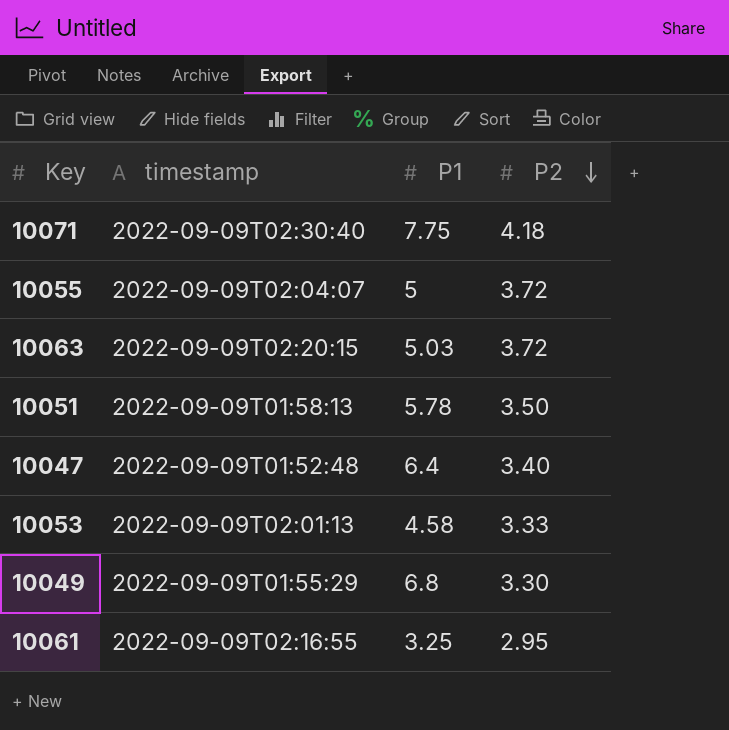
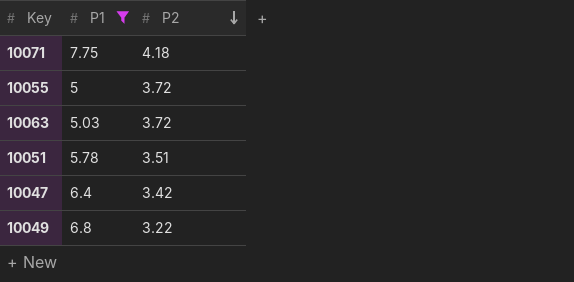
filter: none -> P1 >= 5
column timestamp | position: 2 -> none
10051 | P2: 3.50 -> 3.51
10047 | P2: 3.40 -> 3.42
10049 | P2: 3.30 -> 3.22

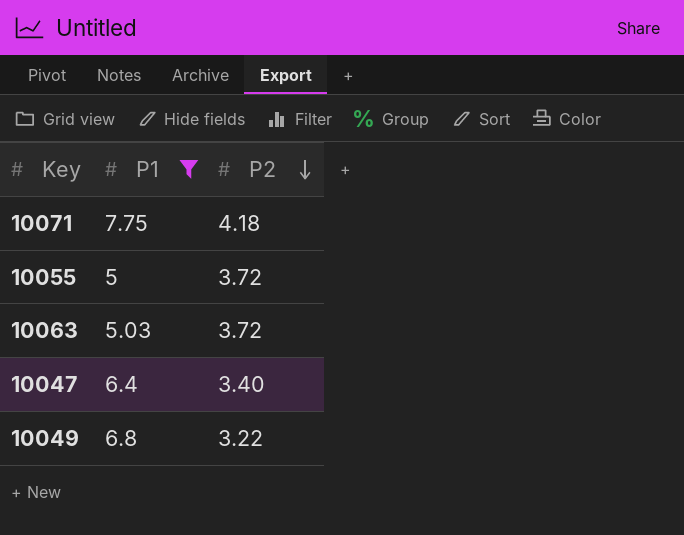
row 10051: 5.78 | 3.51 -> none
10047 | P2: 3.42 -> 3.40

